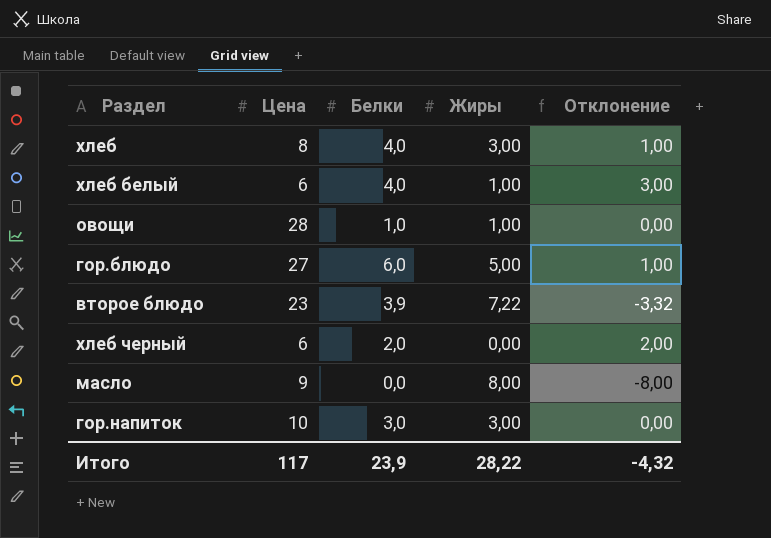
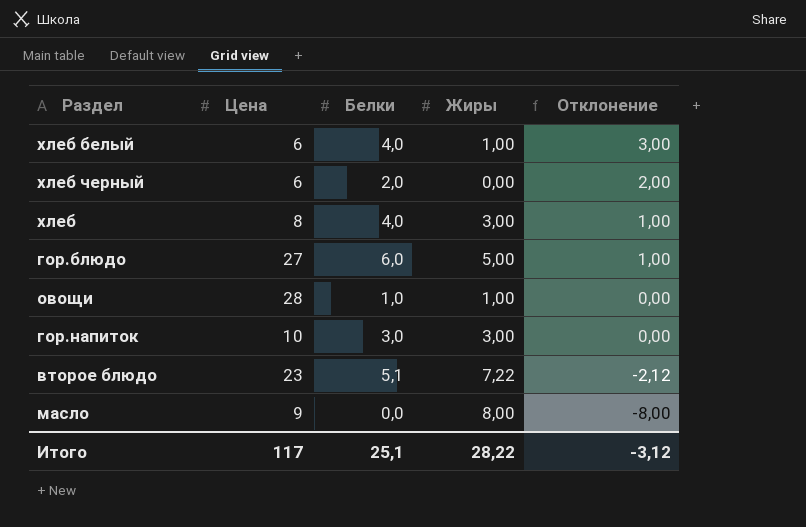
row order: none -> Отклонение descending
второе блюдо | Белки: 3,9 -> 5,1
второе блюдо | Отклонение: -3,32 -> -2,12
Итого | Белки: 23,9 -> 25,1
Итого | Отклонение: -4,32 -> -3,12

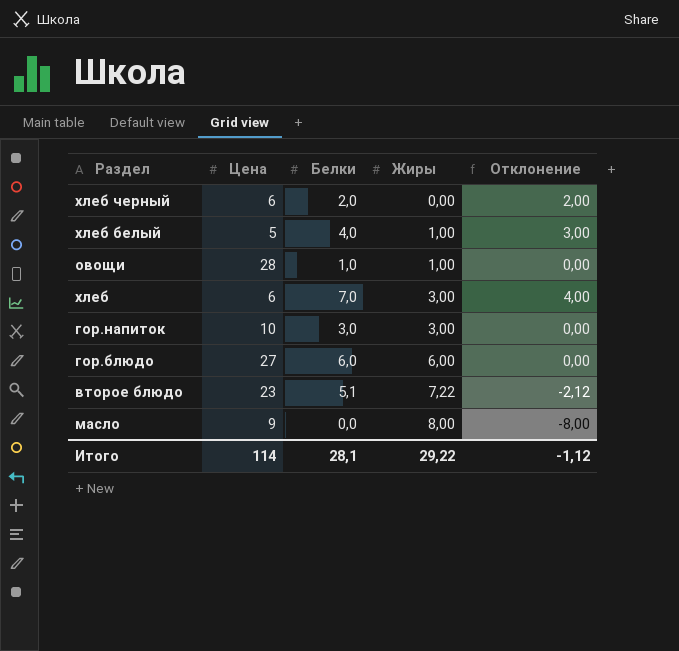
row order: Отклонение descending -> Жиры ascending
хлеб белый | Цена: 6 -> 5
хлеб | Цена: 8 -> 6
хлеб | Белки: 4,0 -> 7,0
хлеб | Отклонение: 1,00 -> 4,00
гор.блюдо | Жиры: 5,00 -> 6,00
гор.блюдо | Отклонение: 1,00 -> 0,00
Итого | Цена: 117 -> 114
Итого | Белки: 25,1 -> 28,1
Итого | Жиры: 28,22 -> 29,22
Итого | Отклонение: -3,12 -> -1,12

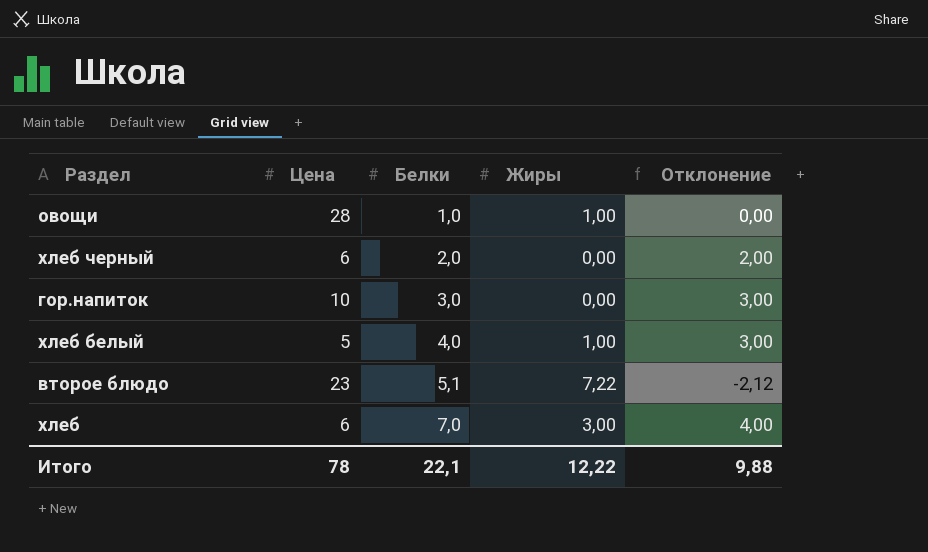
row order: Жиры ascending -> Белки ascending
row гор.блюдо: 27 | 6,0 | 6,00 | 0,00 -> none
row масло: 9 | 0,0 | 8,00 | -8,00 -> none
гор.напиток | Жиры: 3,00 -> 0,00
гор.напиток | Отклонение: 0,00 -> 3,00
Итого | Цена: 114 -> 78
Итого | Белки: 28,1 -> 22,1
Итого | Жиры: 29,22 -> 12,22
Итого | Отклонение: -1,12 -> 9,88

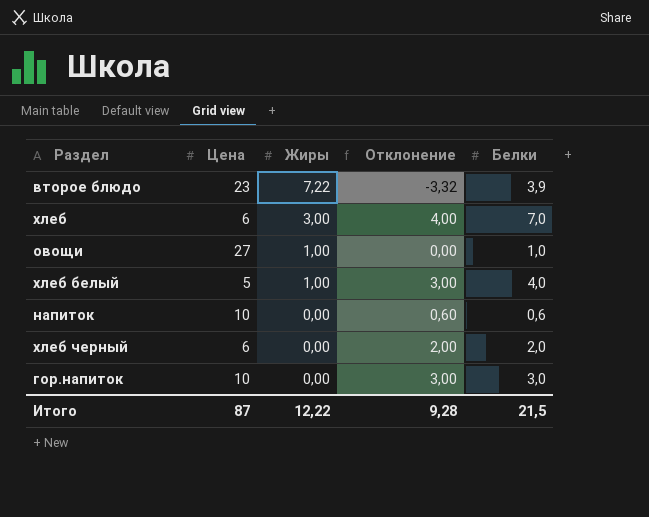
row order: Белки ascending -> Жиры descending
column Белки | position: 3 -> 5
второе блюдо | Отклонение: -2,12 -> -3,32
второе блюдо | Белки: 5,1 -> 3,9
овощи | Цена: 28 -> 27
row напиток: none -> 10 | 0,00 | 0,60 | 0,6
Итого | Цена: 78 -> 87
Итого | Отклонение: 9,88 -> 9,28
Итого | Белки: 22,1 -> 21,5

